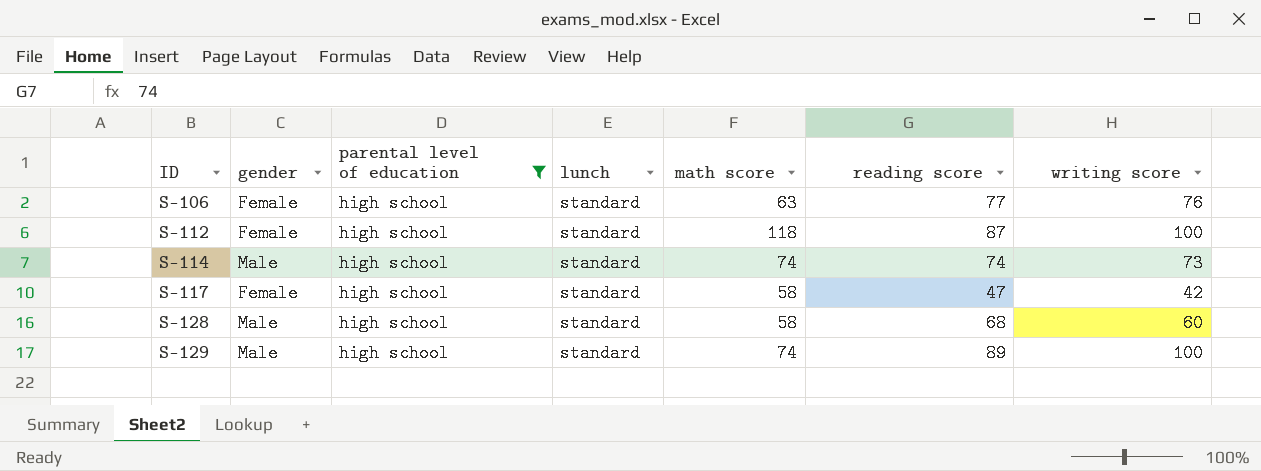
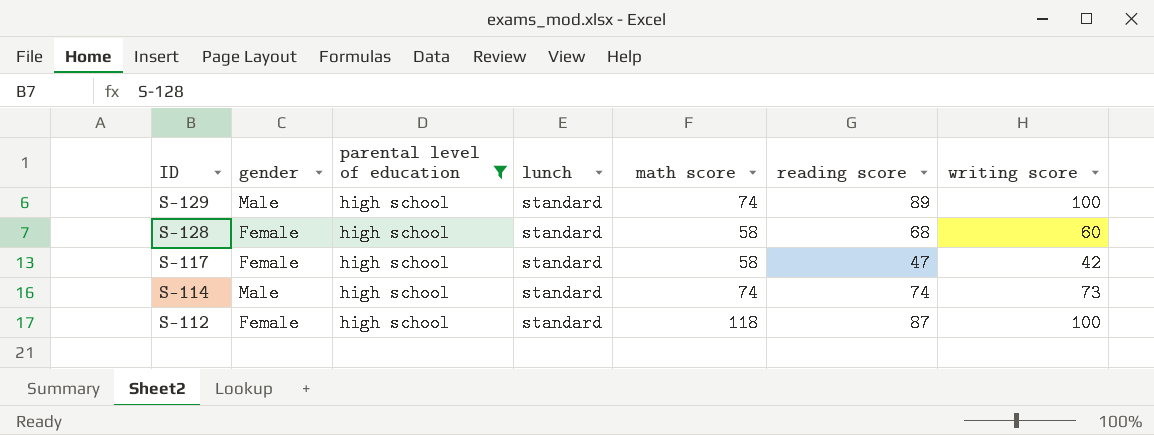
row order: ID ascending -> ID descending
row S-106: Female | high school | standard | 63 | 77 | 76 -> none
S-128 | gender: Male -> Female

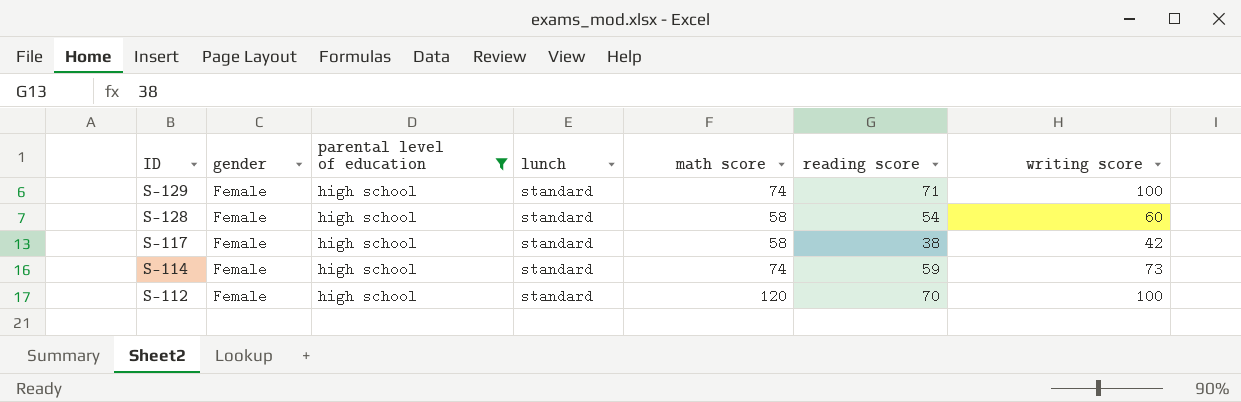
S-129 | gender: Male -> Female
S-129 | reading score: 89 -> 71
S-128 | reading score: 68 -> 54
S-117 | reading score: 47 -> 38
S-114 | gender: Male -> Female
S-114 | reading score: 74 -> 59
S-112 | math score: 118 -> 120
S-112 | reading score: 87 -> 70

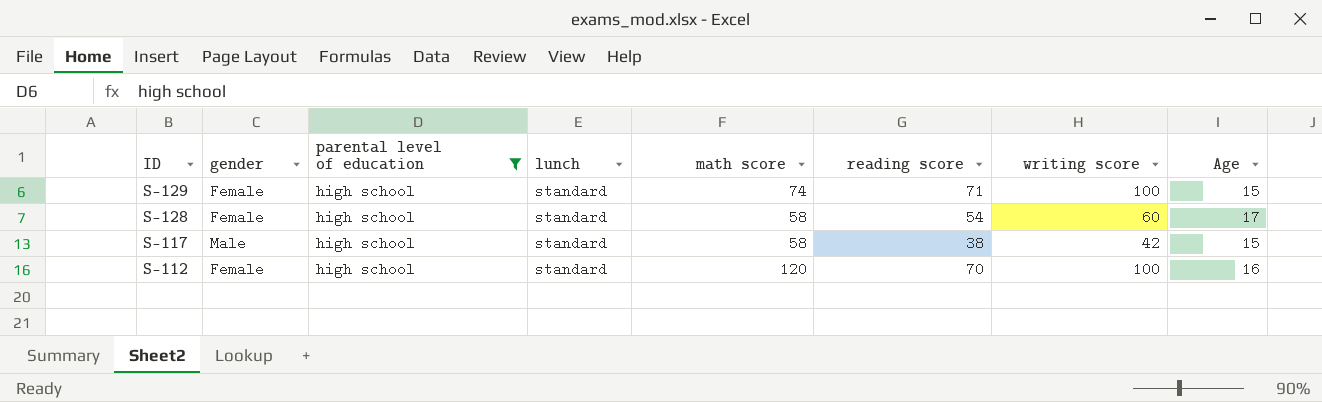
column Age | position: none -> 8
row S-114: Female | high school | standard | 74 | 59 | 73 -> none
S-117 | gender: Female -> Male

